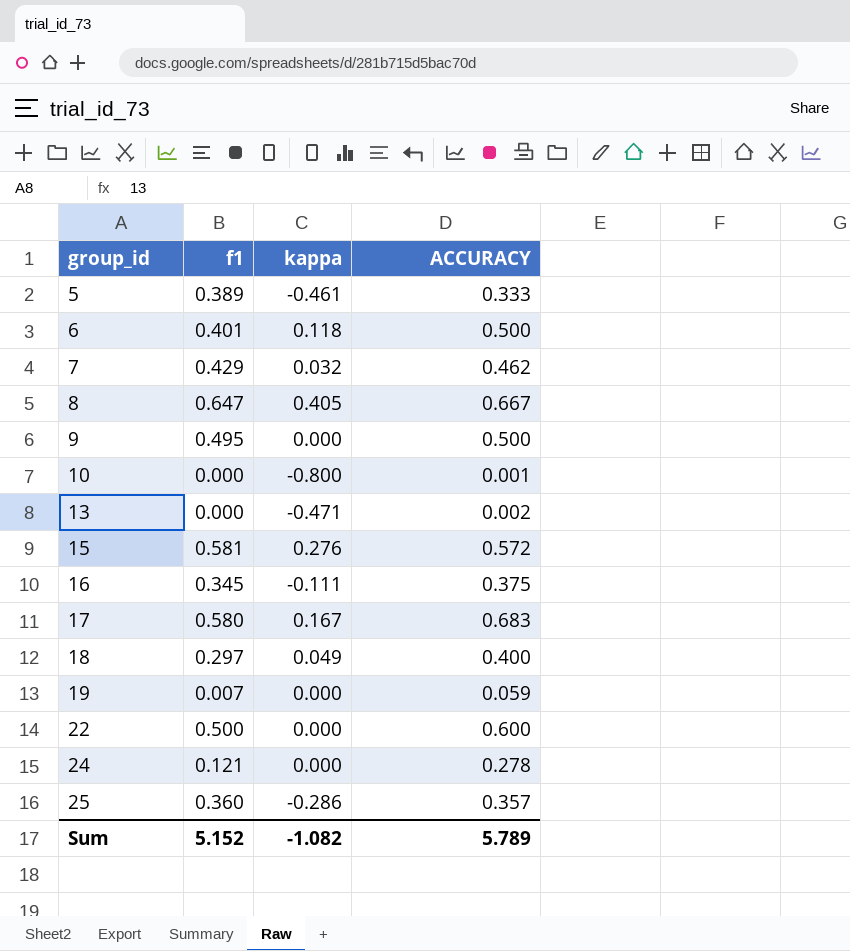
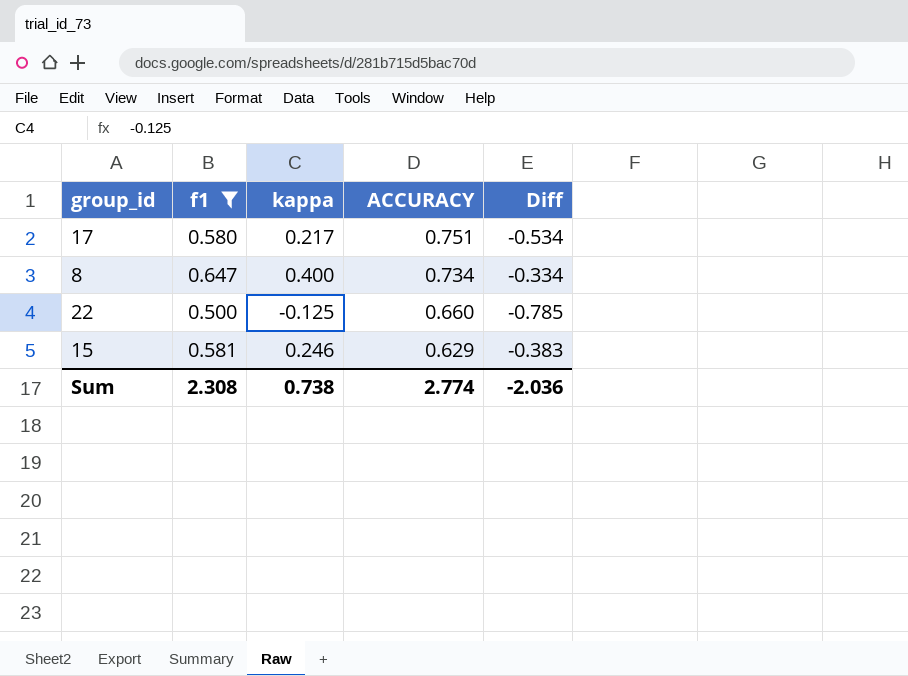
filter: none -> f1 >= 0.500
row order: group_id ascending -> ACCURACY descending
column Diff | formula: none -> [kappa] - [ACCURACY]
17 | kappa: 0.167 -> 0.217
17 | ACCURACY: 0.683 -> 0.751
8 | kappa: 0.405 -> 0.400
8 | ACCURACY: 0.667 -> 0.734
22 | kappa: 0.000 -> -0.125
22 | ACCURACY: 0.600 -> 0.660
15 | kappa: 0.276 -> 0.246
15 | ACCURACY: 0.572 -> 0.629
Sum | f1: 5.152 -> 2.308
Sum | kappa: -1.082 -> 0.738
Sum | ACCURACY: 5.789 -> 2.774

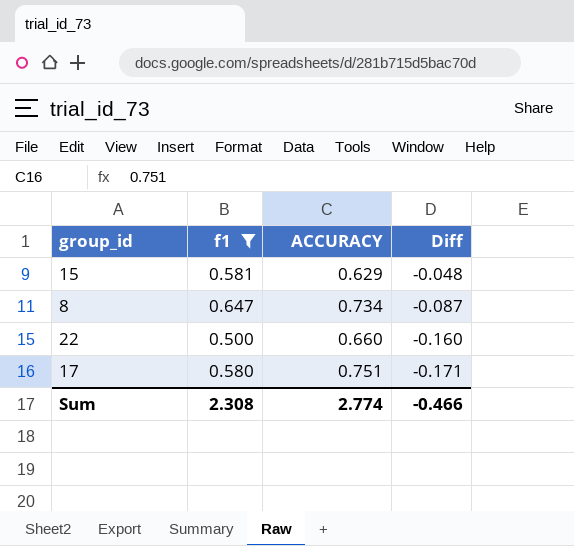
row order: ACCURACY descending -> Diff descending
column kappa | position: 3 -> none
column Diff | formula: [kappa] - [ACCURACY] -> [f1] - [ACCURACY]
Sum | Diff: -2.036 -> -0.466

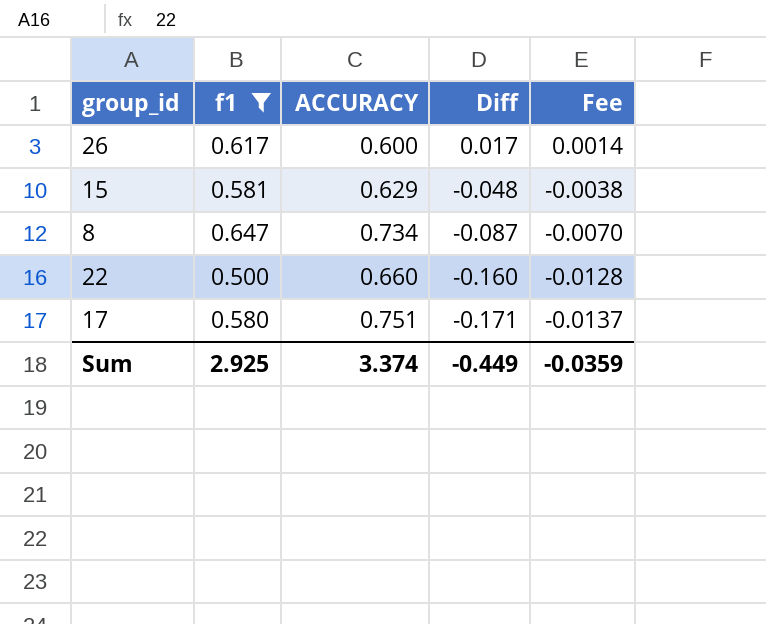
column Fee | formula: none -> [Diff] * 0.08
row 26: none -> 0.617 | 0.600 | 0.017 | 0.0014
Sum | f1: 2.308 -> 2.925
Sum | ACCURACY: 2.774 -> 3.374
Sum | Diff: -0.466 -> -0.449

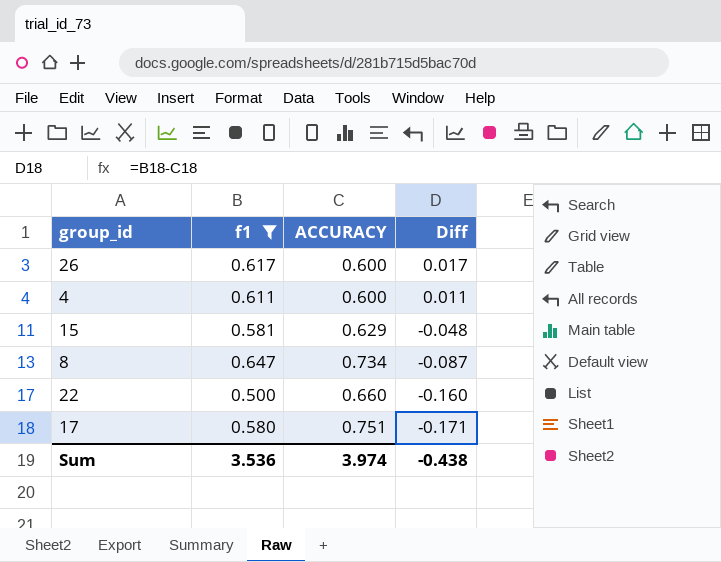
column Fee | formula: [Diff] * 0.08 -> none
row 4: none -> 0.611 | 0.600 | 0.011
Sum | f1: 2.925 -> 3.536
Sum | ACCURACY: 3.374 -> 3.974
Sum | Diff: -0.449 -> -0.438

